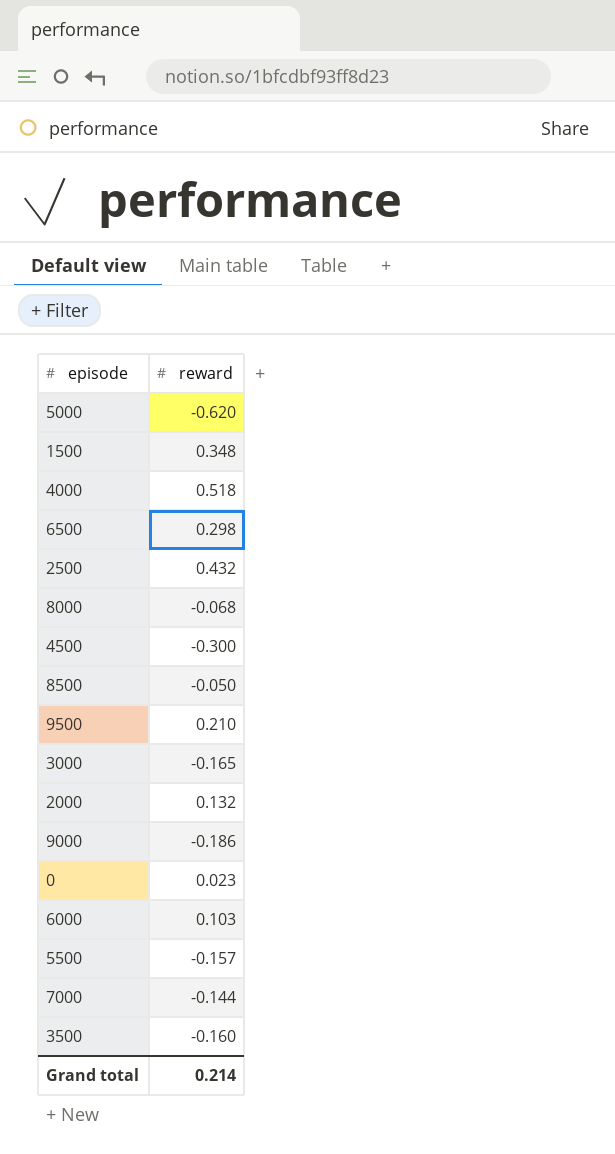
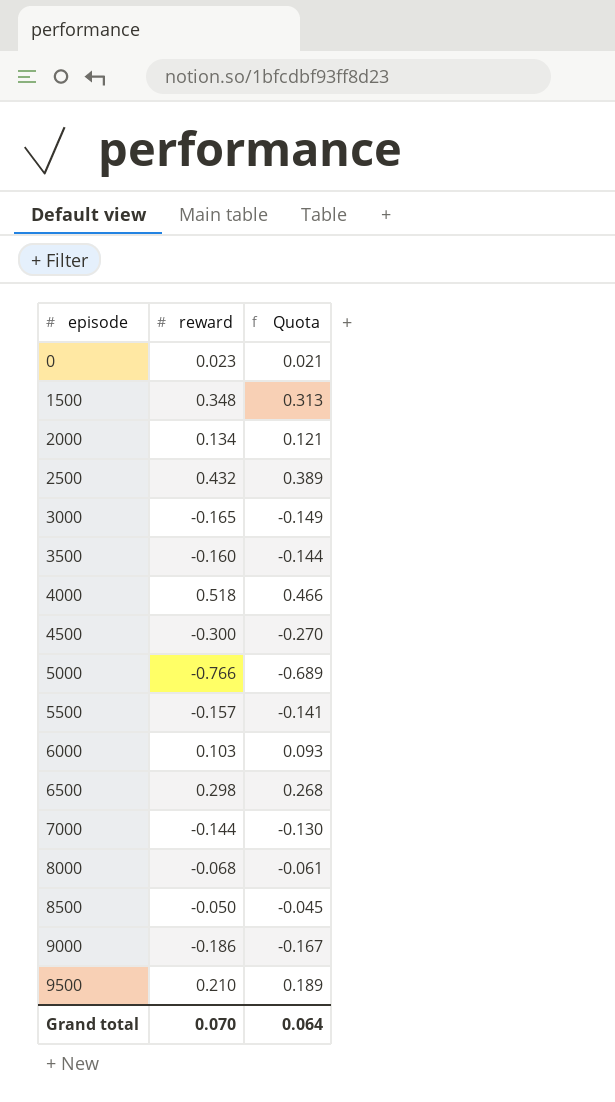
row order: none -> episode ascending
column Quota | formula: none -> [reward] * 0.9
2000 | reward: 0.132 -> 0.134
5000 | reward: -0.620 -> -0.766
Grand total | reward: 0.214 -> 0.070

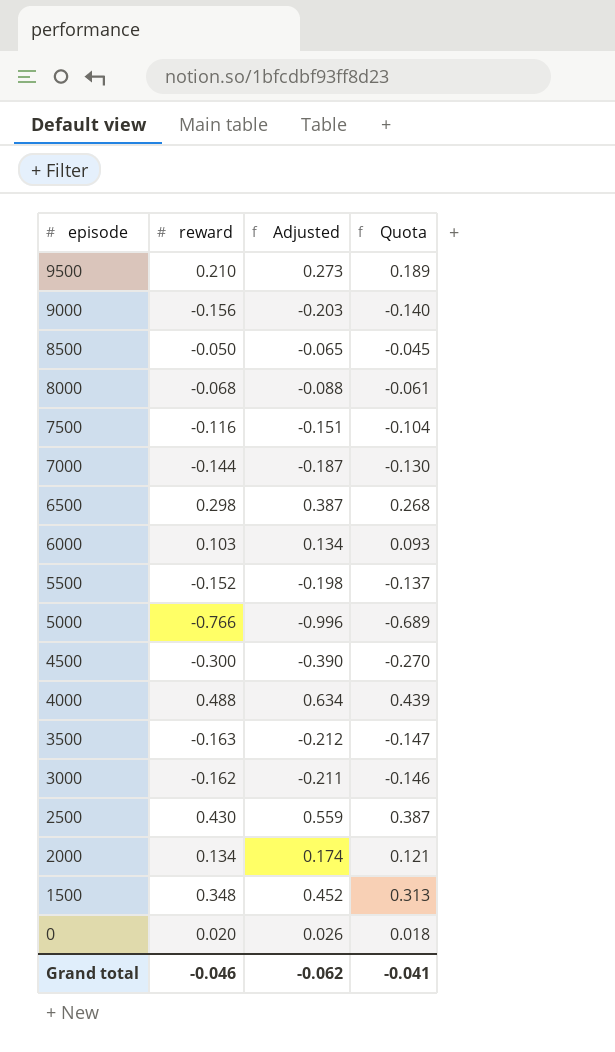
row order: episode ascending -> episode descending
column Adjusted | formula: none -> [reward] * 1.3
9000 | reward: -0.186 -> -0.156
9000 | Quota: -0.167 -> -0.140
row 7500: none -> -0.116 | -0.151 | -0.104
5500 | reward: -0.157 -> -0.152
5500 | Quota: -0.141 -> -0.137
4000 | reward: 0.518 -> 0.488
4000 | Quota: 0.466 -> 0.439
3500 | reward: -0.160 -> -0.163
3500 | Quota: -0.144 -> -0.147
3000 | reward: -0.165 -> -0.162
3000 | Quota: -0.149 -> -0.146
2500 | reward: 0.432 -> 0.430
2500 | Quota: 0.389 -> 0.387
0 | reward: 0.023 -> 0.020
0 | Quota: 0.021 -> 0.018
Grand total | reward: 0.070 -> -0.046
Grand total | Quota: 0.064 -> -0.041

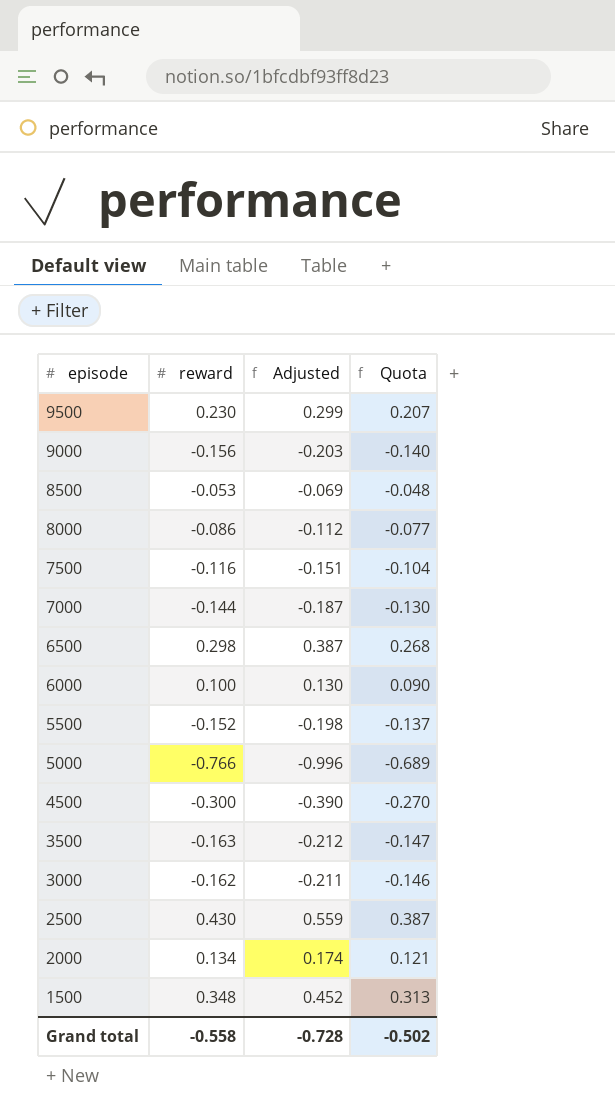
row 4000: 0.488 | 0.634 | 0.439 -> none
row 0: 0.020 | 0.026 | 0.018 -> none
9500 | reward: 0.210 -> 0.230
9500 | Adjusted: 0.273 -> 0.299
9500 | Quota: 0.189 -> 0.207
8500 | reward: -0.050 -> -0.053
8500 | Adjusted: -0.065 -> -0.069
8500 | Quota: -0.045 -> -0.048
8000 | reward: -0.068 -> -0.086
8000 | Adjusted: -0.088 -> -0.112
8000 | Quota: -0.061 -> -0.077
6000 | reward: 0.103 -> 0.100
6000 | Adjusted: 0.134 -> 0.130
6000 | Quota: 0.093 -> 0.090
Grand total | reward: -0.046 -> -0.558
Grand total | Adjusted: -0.062 -> -0.728
Grand total | Quota: -0.041 -> -0.502

